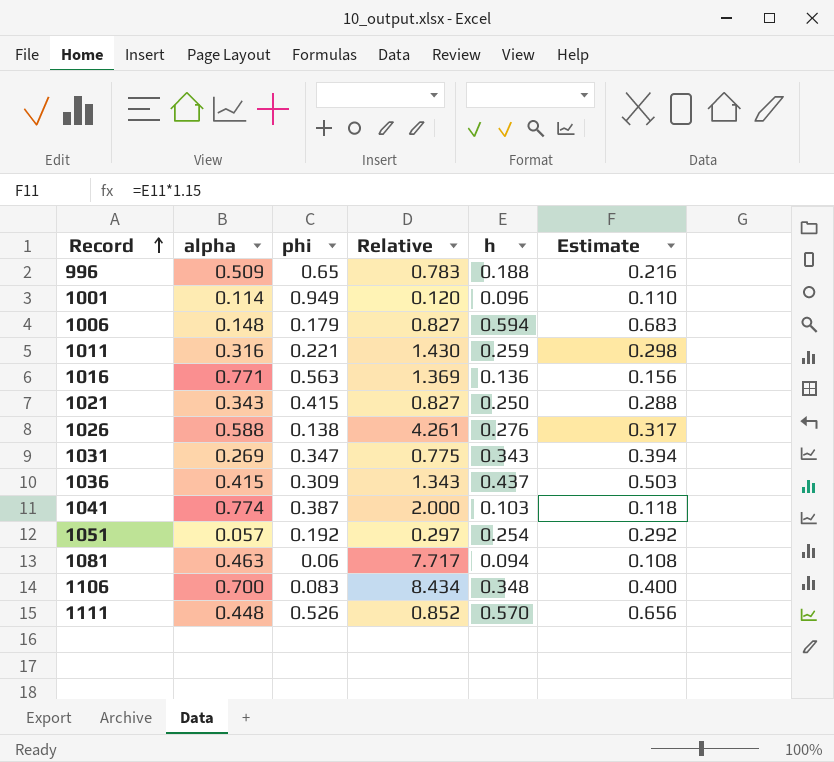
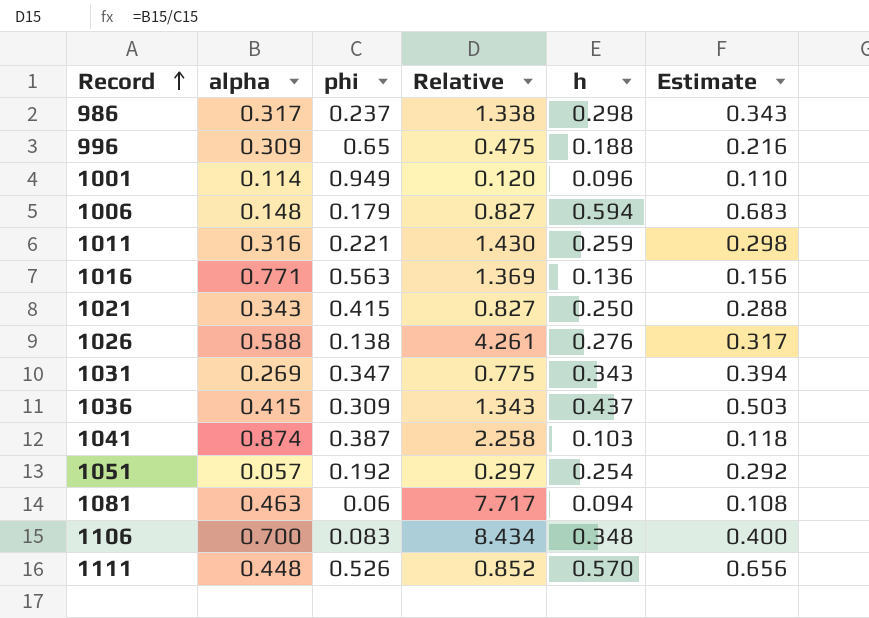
row 986: none -> 0.317 | 0.237 | 1.338 | 0.298 | 0.343
996 | alpha: 0.509 -> 0.309
996 | Relative: 0.783 -> 0.475
1041 | alpha: 0.774 -> 0.874
1041 | Relative: 2.000 -> 2.258

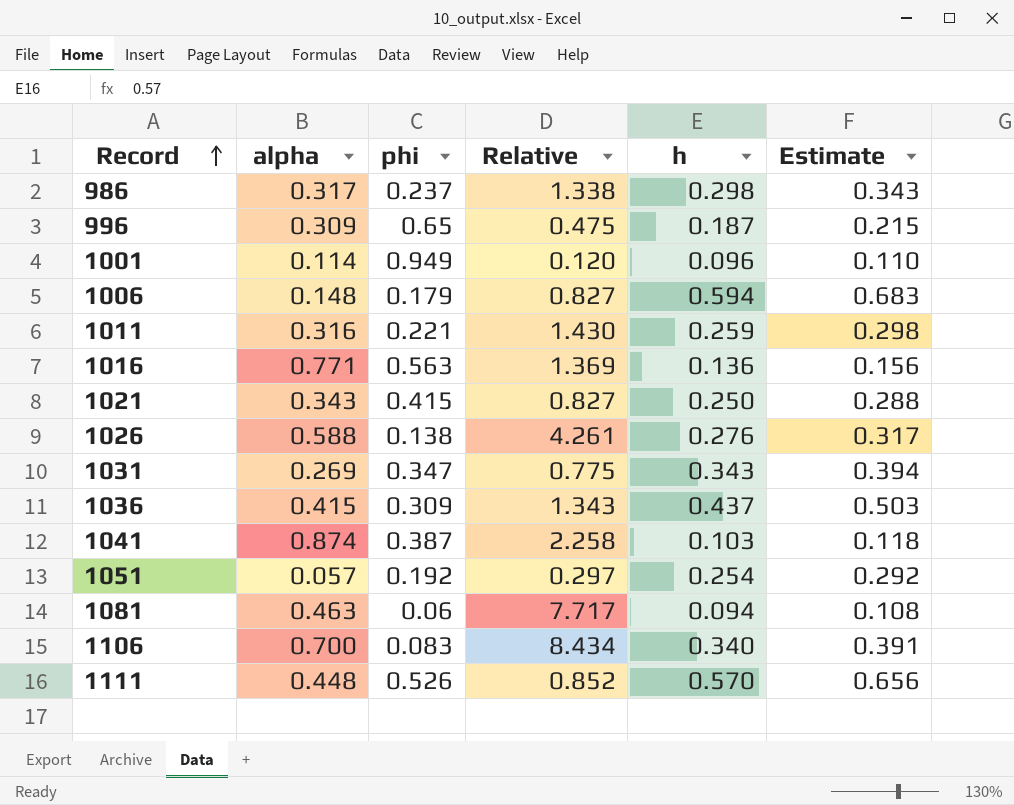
996 | h: 0.188 -> 0.187
996 | Estimate: 0.216 -> 0.215
1106 | h: 0.348 -> 0.340
1106 | Estimate: 0.400 -> 0.391

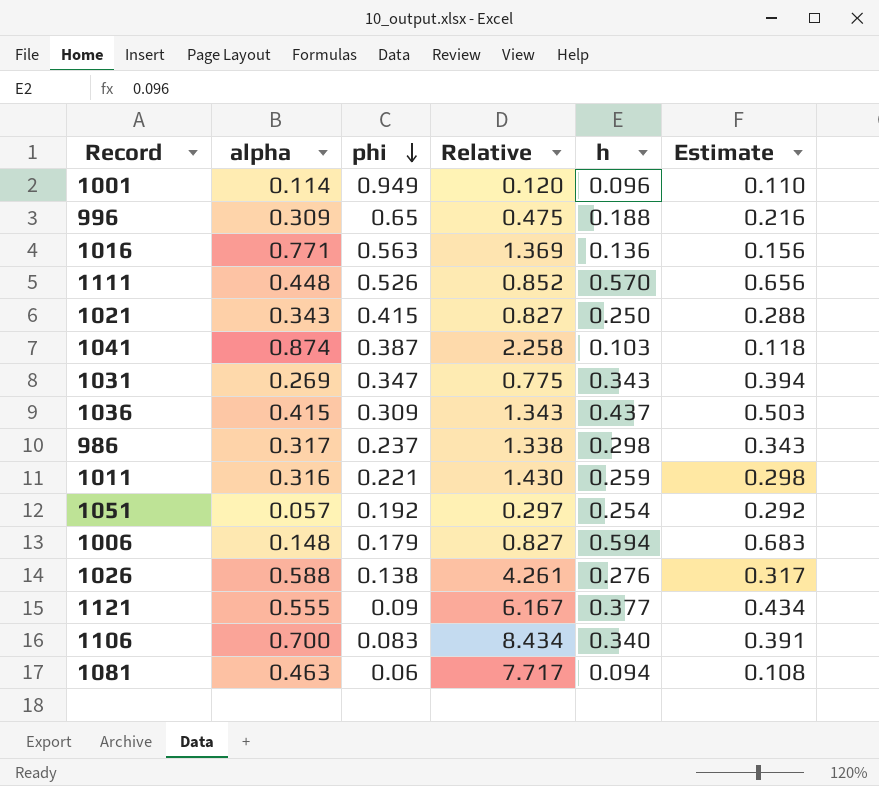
row order: Record ascending -> phi descending
996 | h: 0.187 -> 0.188
996 | Estimate: 0.215 -> 0.216
row 1121: none -> 0.555 | 0.09 | 6.167 | 0.377 | 0.434

